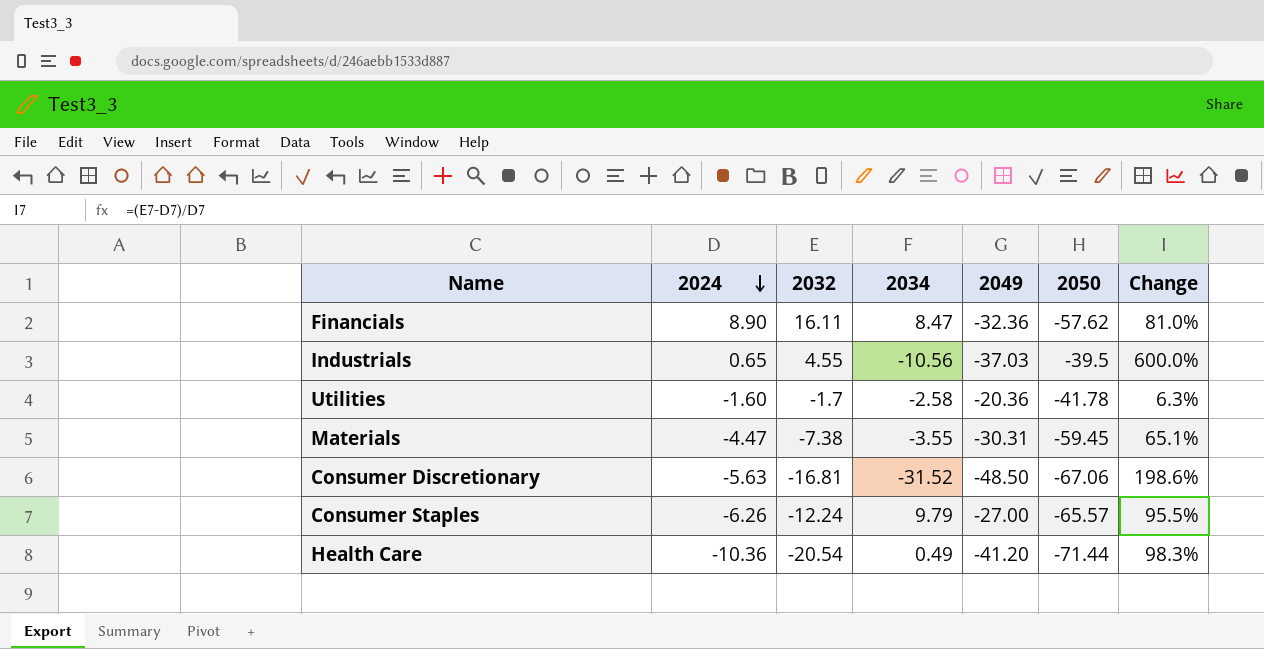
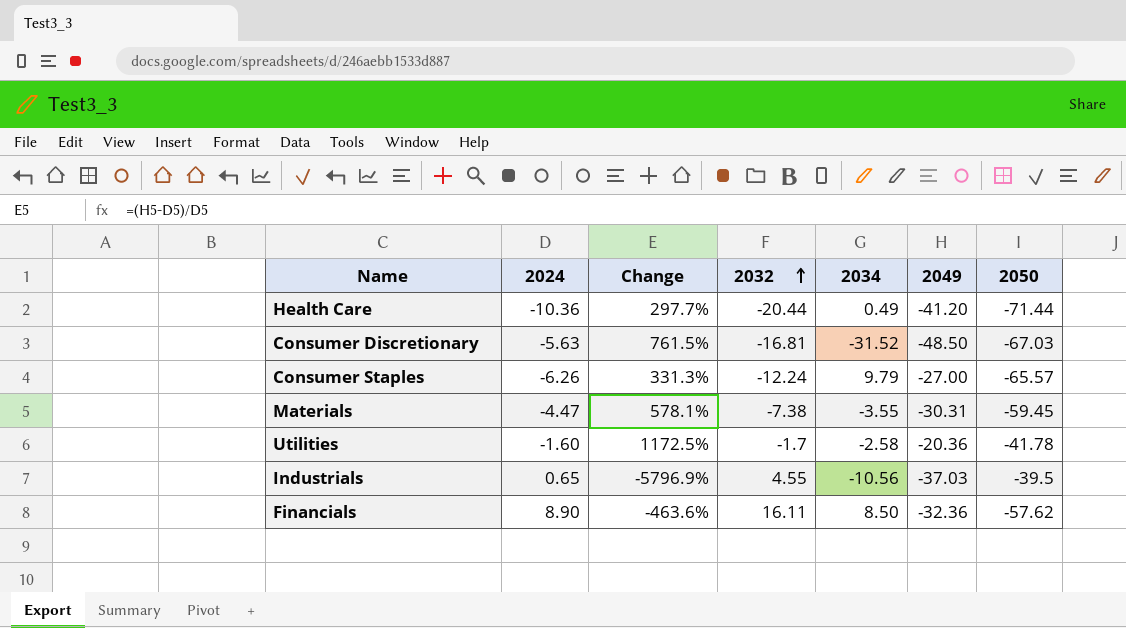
row order: 2024 descending -> 2032 ascending
column Change | formula: ([2032] - [2024]) / [2024] -> ([2049] - [2024]) / [2024]
column Change | position: 7 -> 3
Health Care | 2032: -20.54 -> -20.44
Consumer Discretionary | 2050: -67.06 -> -67.03
Financials | 2034: 8.47 -> 8.50

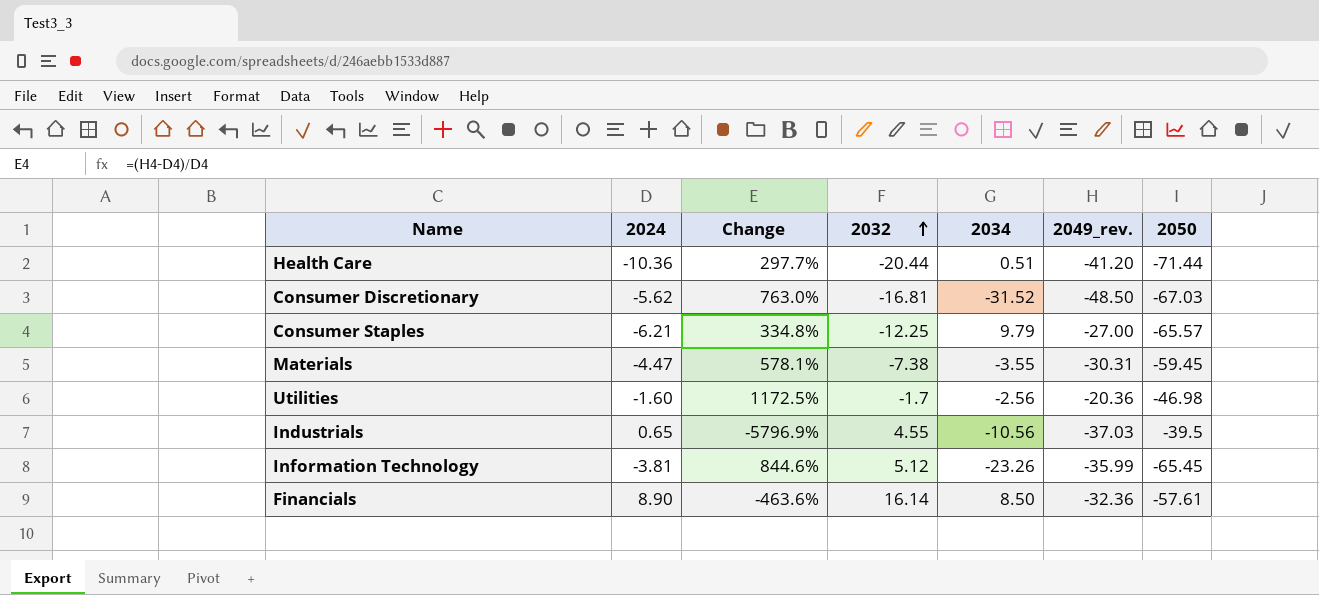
column name: 2049 -> 2049_rev.
Health Care | 2034: 0.49 -> 0.51
Consumer Discretionary | 2024: -5.63 -> -5.62
Consumer Discretionary | Change: 761.5% -> 763.0%
Consumer Staples | 2024: -6.26 -> -6.21
Consumer Staples | Change: 331.3% -> 334.8%
Consumer Staples | 2032: -12.24 -> -12.25
Utilities | 2034: -2.58 -> -2.56
Utilities | 2050: -41.78 -> -46.98
row Information Technology: none -> -3.81 | 844.6% | 5.12 | -23.26 | -35.99 | -65.45
Financials | 2032: 16.11 -> 16.14
Financials | 2050: -57.62 -> -57.61

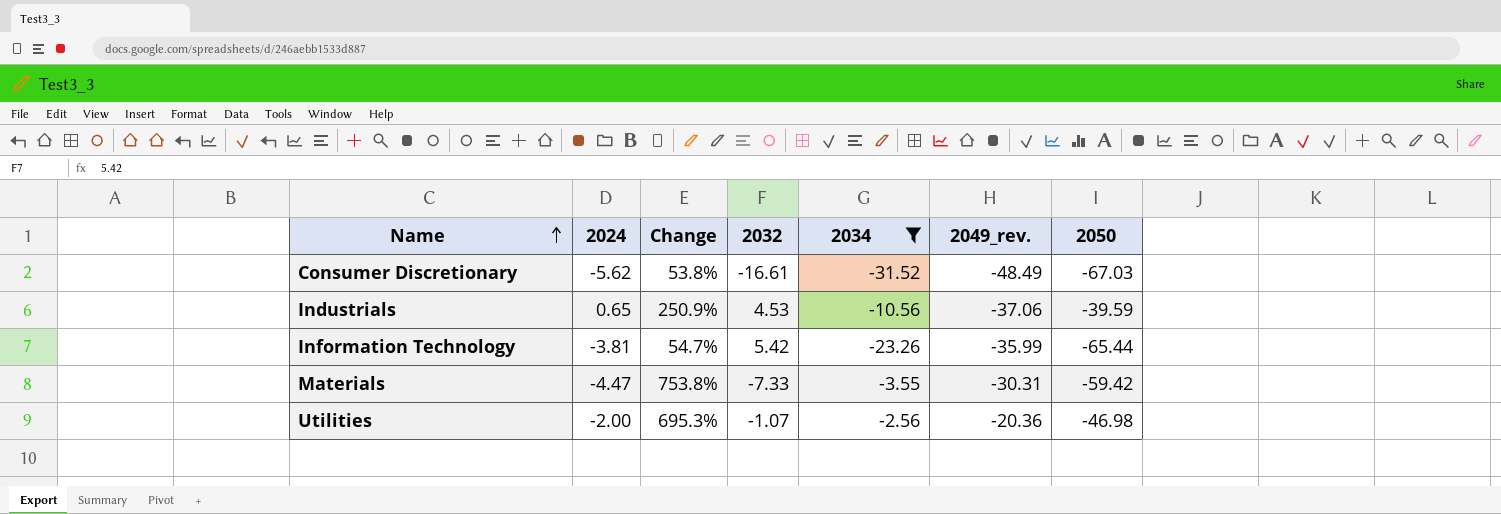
filter: none -> 2034 <= -2.56
row order: 2032 ascending -> Name ascending
column Change | formula: ([2049_rev.] - [2024]) / [2024] -> ([2049_rev.] - [2034]) / [2034]
Consumer Discretionary | 2032: -16.81 -> -16.61
Consumer Discretionary | 2049_rev.: -48.50 -> -48.49
Industrials | 2032: 4.55 -> 4.53
Industrials | 2049_rev.: -37.03 -> -37.06
Industrials | 2050: -39.5 -> -39.59
Information Technology | 2032: 5.12 -> 5.42
Information Technology | 2050: -65.45 -> -65.44
Materials | 2032: -7.38 -> -7.33
Materials | 2050: -59.45 -> -59.42
Utilities | 2024: -1.60 -> -2.00
Utilities | 2032: -1.7 -> -1.07

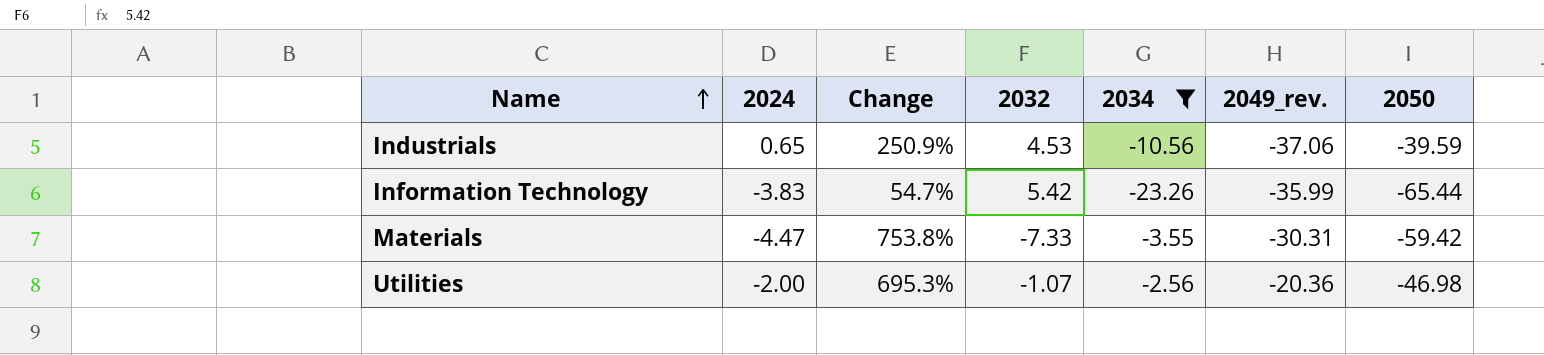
row Consumer Discretionary: -5.62 | 53.8% | -16.61 | -31.52 | -48.49 | -67.03 -> none
Information Technology | 2024: -3.81 -> -3.83

